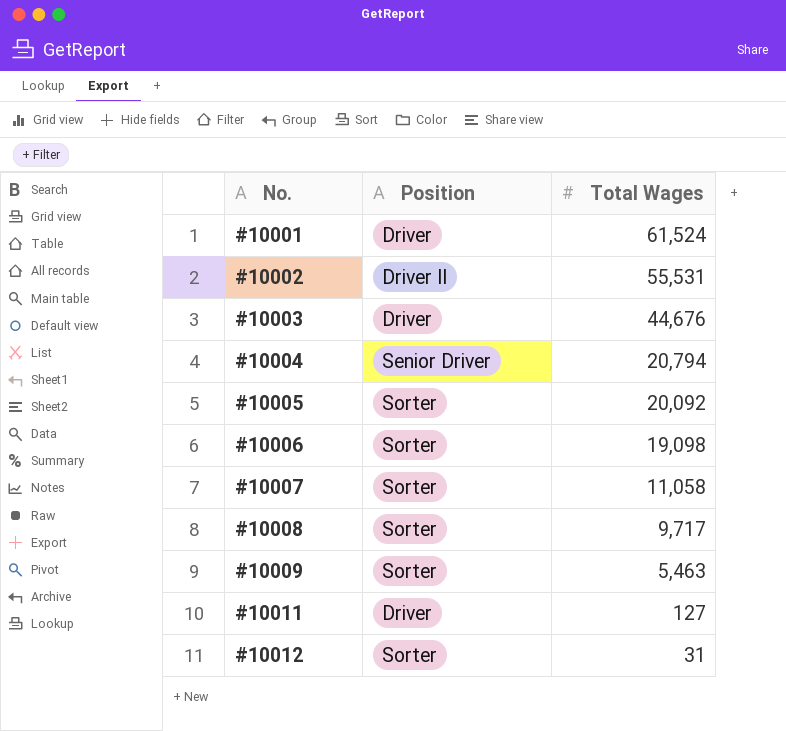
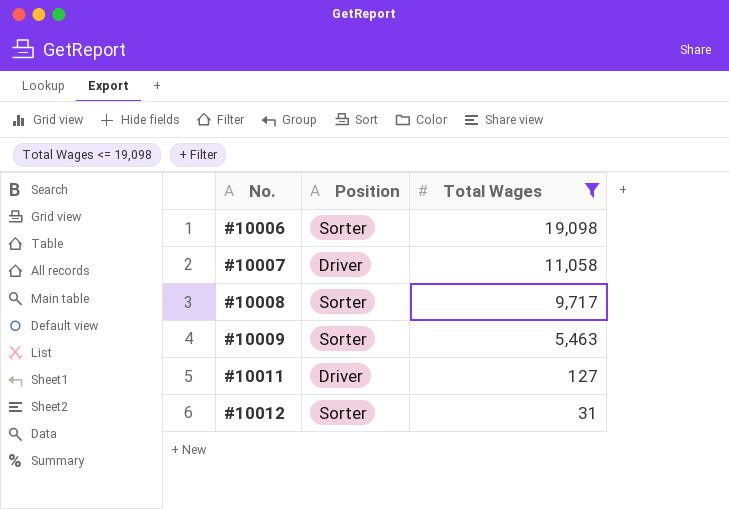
filter: none -> Total Wages <= 19,098
#10007 | Position: Sorter -> Driver

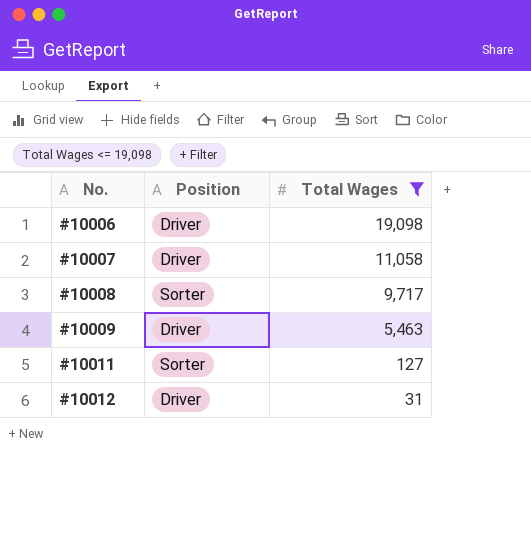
#10006 | Position: Sorter -> Driver
#10009 | Position: Sorter -> Driver
#10011 | Position: Driver -> Sorter
#10012 | Position: Sorter -> Driver

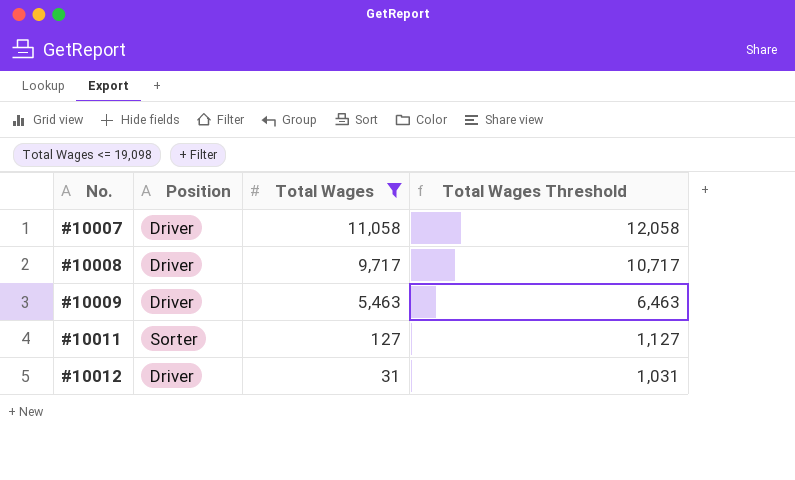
column Total Wages Threshold | formula: none -> [Total Wages] + 1000
row #10006: Driver | 19,098 -> none
#10008 | Position: Sorter -> Driver

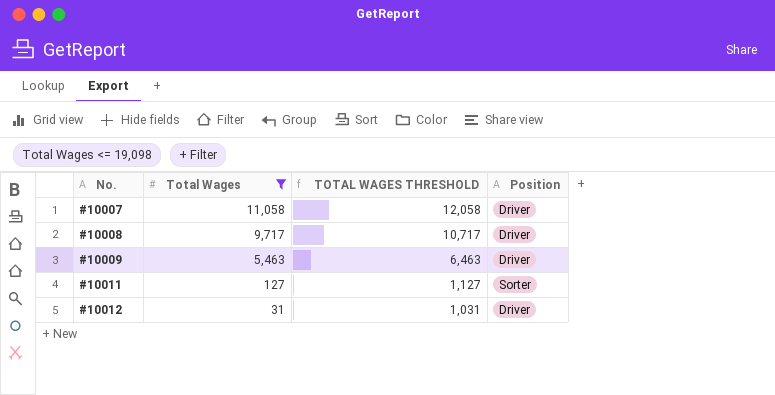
column name: Total Wages Threshold -> TOTAL WAGES THRESHOLD
column Position | position: 2 -> 4

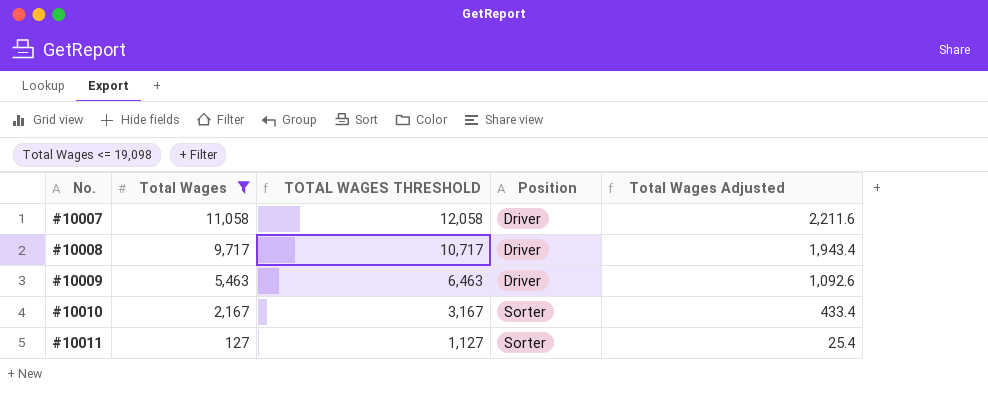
column Total Wages Adjusted | formula: none -> [Total Wages] * 0.2
row #10012: 31 | 1,031 | Driver -> none
row #10010: none -> 2,167 | 3,167 | Sorter | 433.4

